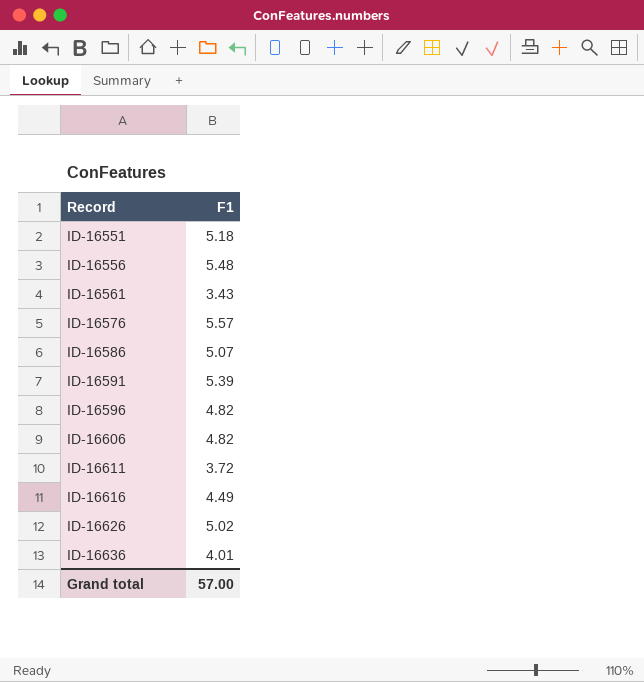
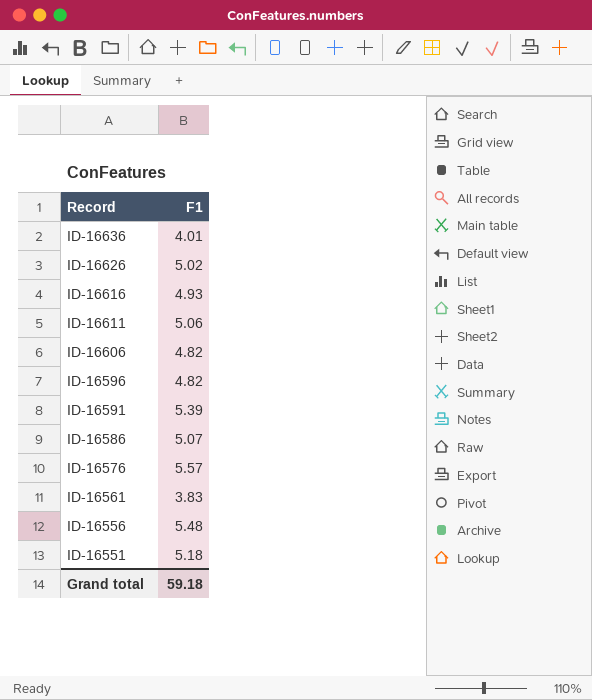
row order: Record ascending -> Record descending
ID-16616 | F1: 4.49 -> 4.93
ID-16611 | F1: 3.72 -> 5.06
ID-16561 | F1: 3.43 -> 3.83
Grand total | F1: 57.00 -> 59.18

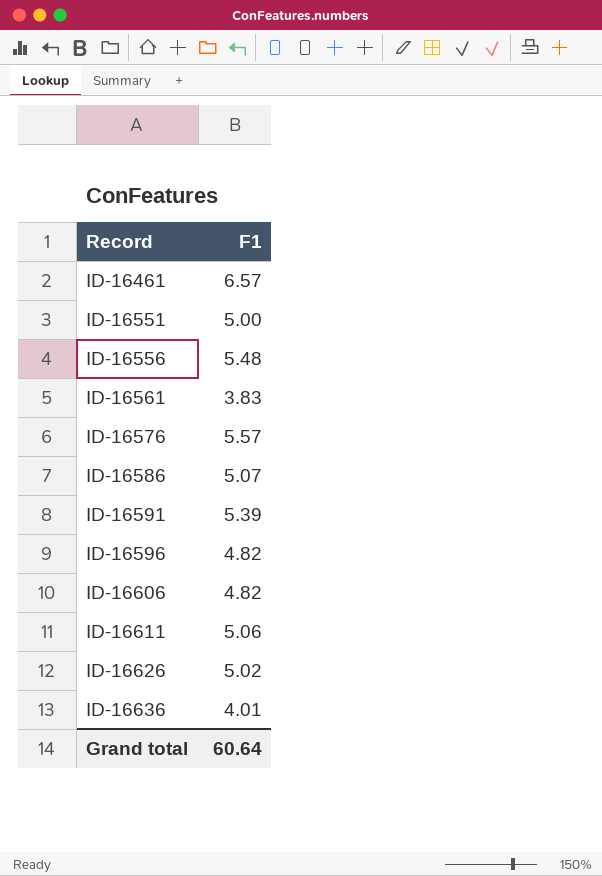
row order: Record descending -> Record ascending
row ID-16616: 4.93 -> none
row ID-16461: none -> 6.57
ID-16551 | F1: 5.18 -> 5.00
Grand total | F1: 59.18 -> 60.64

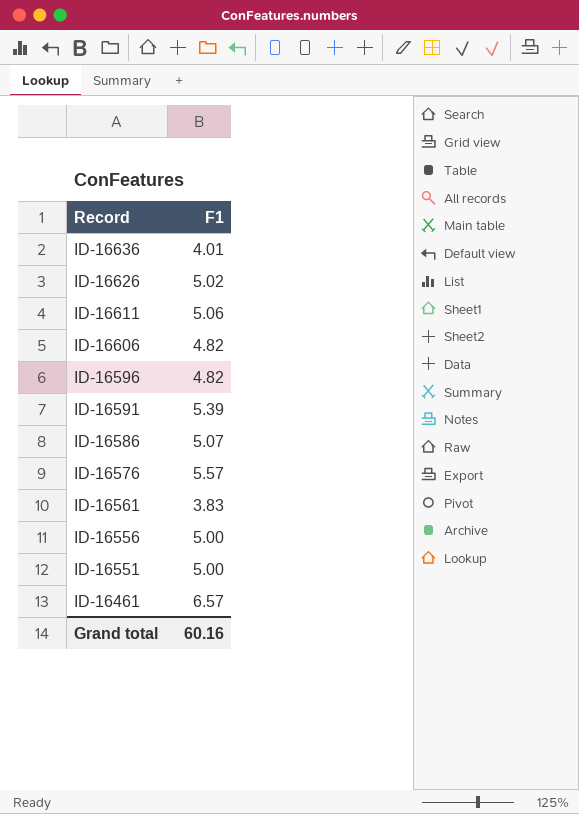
row order: Record ascending -> Record descending
ID-16556 | F1: 5.48 -> 5.00
Grand total | F1: 60.64 -> 60.16

